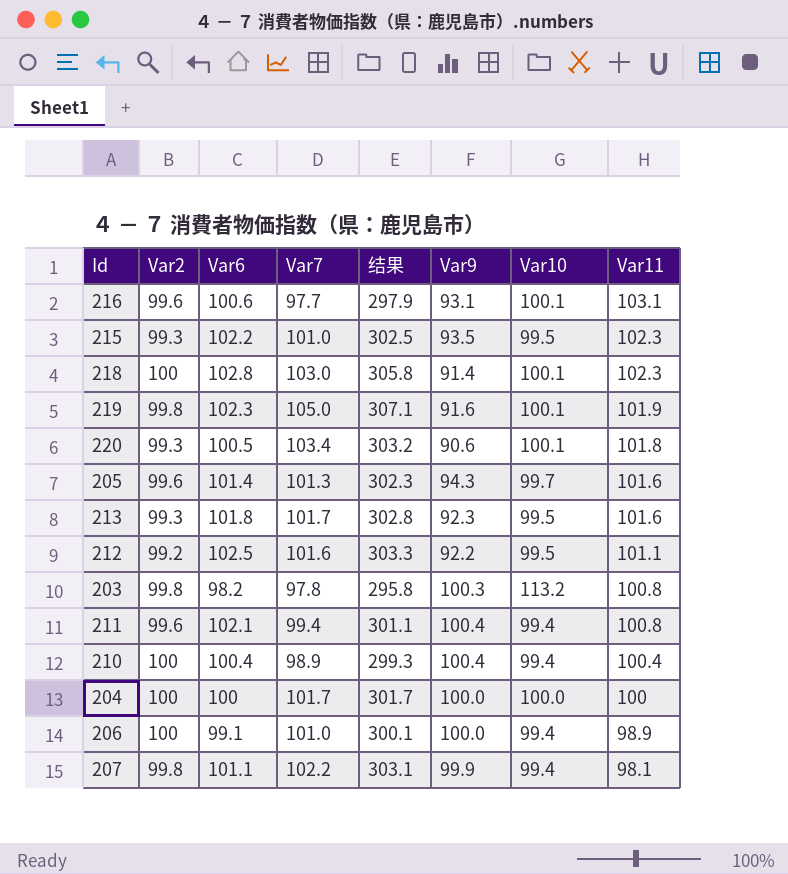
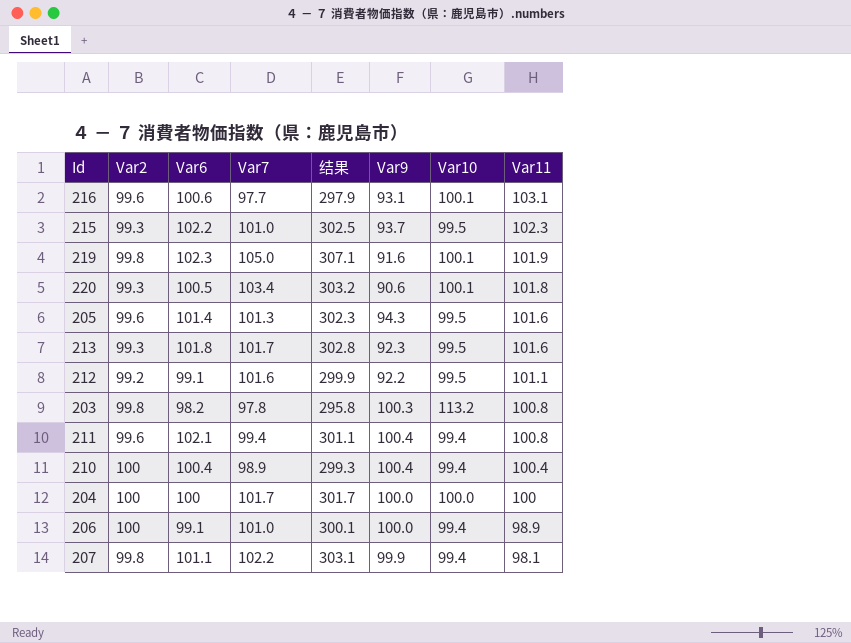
row 218: 100 | 102.8 | 103.0 | 305.8 | 91.4 | 100.1 | 102.3 -> none
215 | Var9: 93.5 -> 93.7
205 | Var10: 99.7 -> 99.5
212 | Var6: 102.5 -> 99.1
212 | 结果: 303.3 -> 299.9

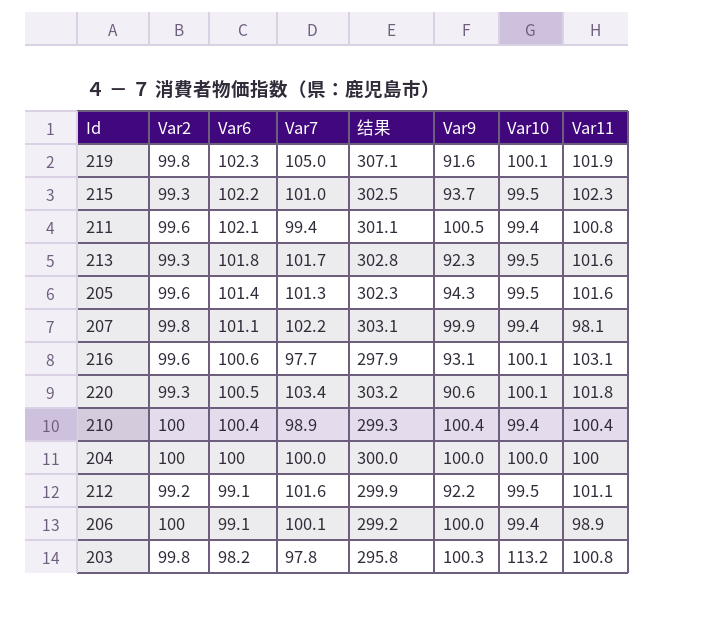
row order: Var11 descending -> Var6 descending
211 | Var9: 100.4 -> 100.5
204 | Var7: 101.7 -> 100.0
204 | 结果: 301.7 -> 300.0
206 | Var7: 101.0 -> 100.1
206 | 结果: 300.1 -> 299.2

